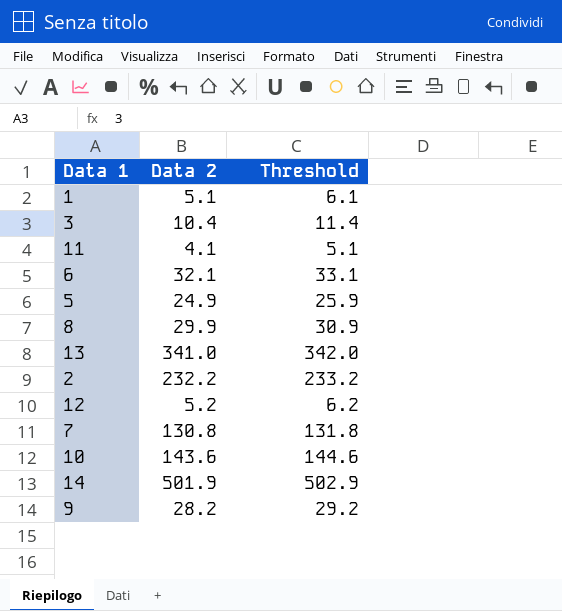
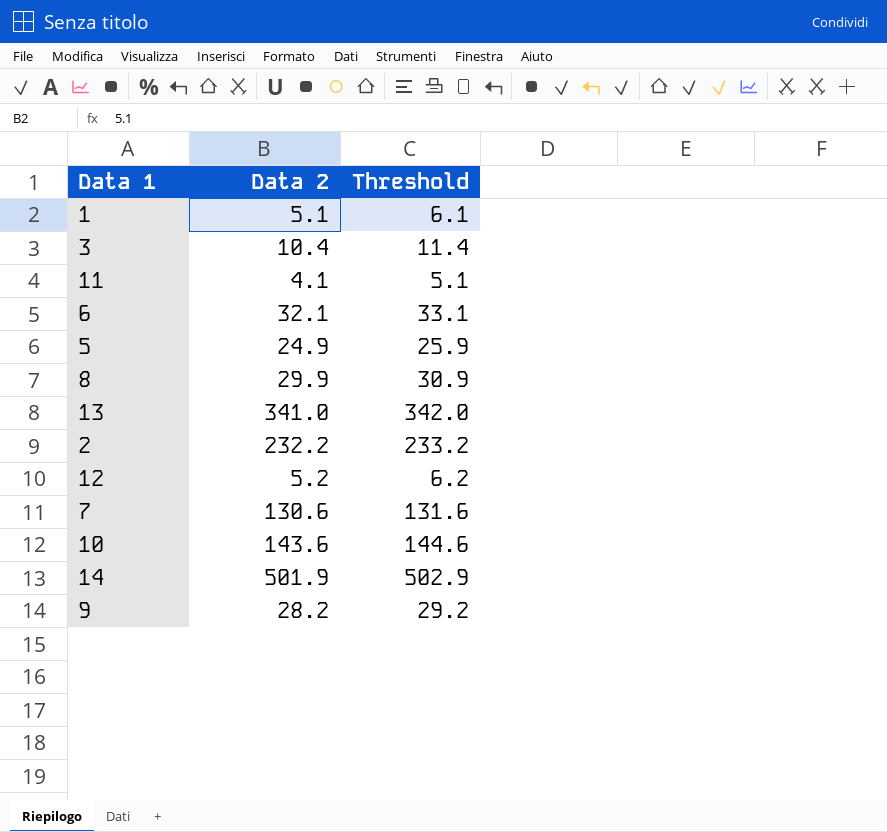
7 | Data 2: 130.8 -> 130.6
7 | Threshold: 131.8 -> 131.6

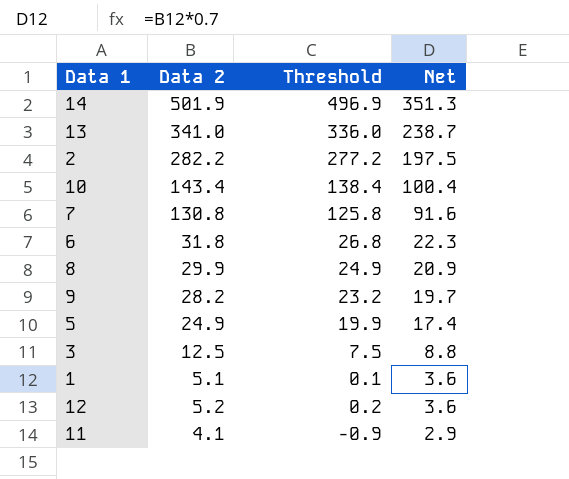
row order: none -> Net descending
column Threshold | formula: [Data 2] + 1 -> [Data 2] - 5
column Net | formula: none -> [Data 2] * 0.7
2 | Data 2: 232.2 -> 282.2
10 | Data 2: 143.6 -> 143.4
7 | Data 2: 130.6 -> 130.8
6 | Data 2: 32.1 -> 31.8
3 | Data 2: 10.4 -> 12.5

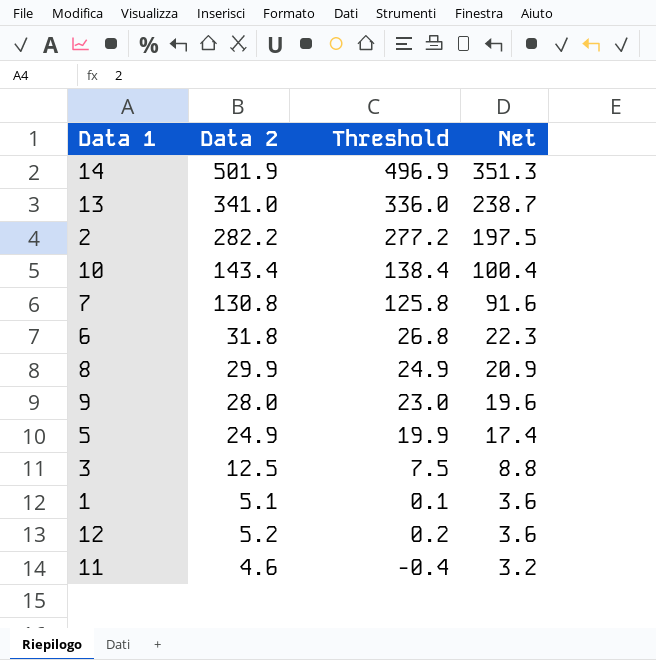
9 | Data 2: 28.2 -> 28.0
9 | Threshold: 23.2 -> 23.0
9 | Net: 19.7 -> 19.6
11 | Data 2: 4.1 -> 4.6
11 | Threshold: -0.9 -> -0.4
11 | Net: 2.9 -> 3.2

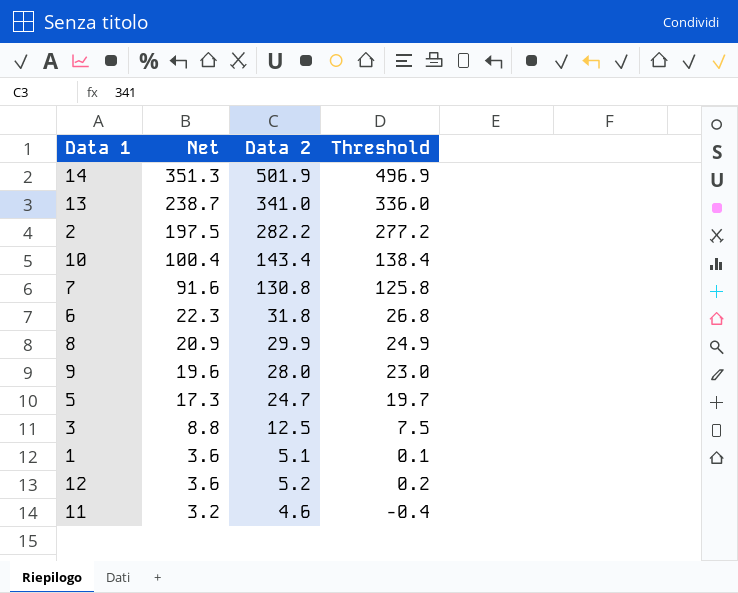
column Net | position: 4 -> 2
5 | Net: 17.4 -> 17.3
5 | Data 2: 24.9 -> 24.7
5 | Threshold: 19.9 -> 19.7

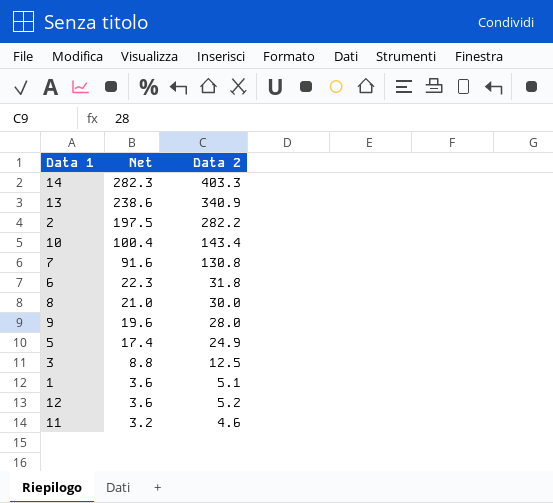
column Threshold | formula: [Data 2] - 5 -> none
14 | Net: 351.3 -> 282.3
14 | Data 2: 501.9 -> 403.3
13 | Net: 238.7 -> 238.6
13 | Data 2: 341.0 -> 340.9
8 | Net: 20.9 -> 21.0
8 | Data 2: 29.9 -> 30.0
5 | Net: 17.3 -> 17.4
5 | Data 2: 24.7 -> 24.9

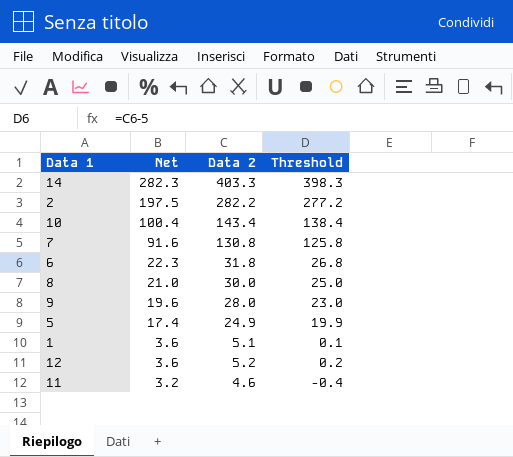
column Threshold | formula: none -> [Data 2] - 5
row 13: 238.6 | 340.9 -> none
row 3: 8.8 | 12.5 -> none

